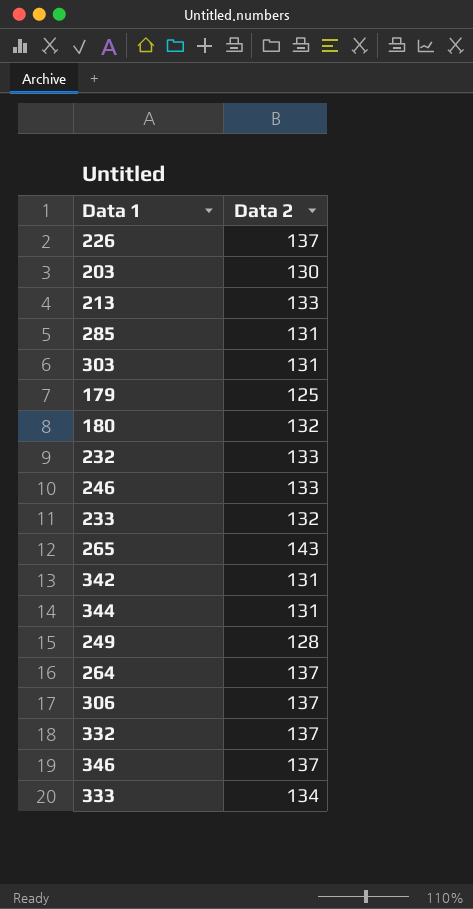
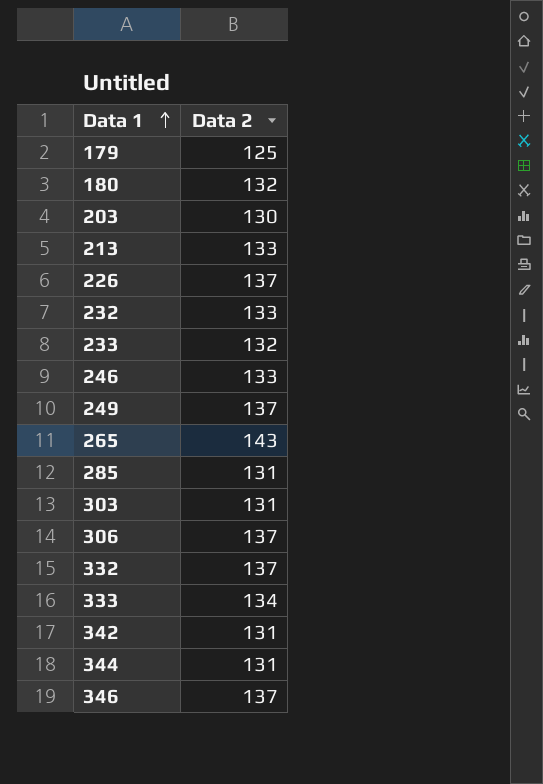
row order: none -> Data 1 ascending
row 264: 137 -> none
249 | Data 2: 128 -> 137

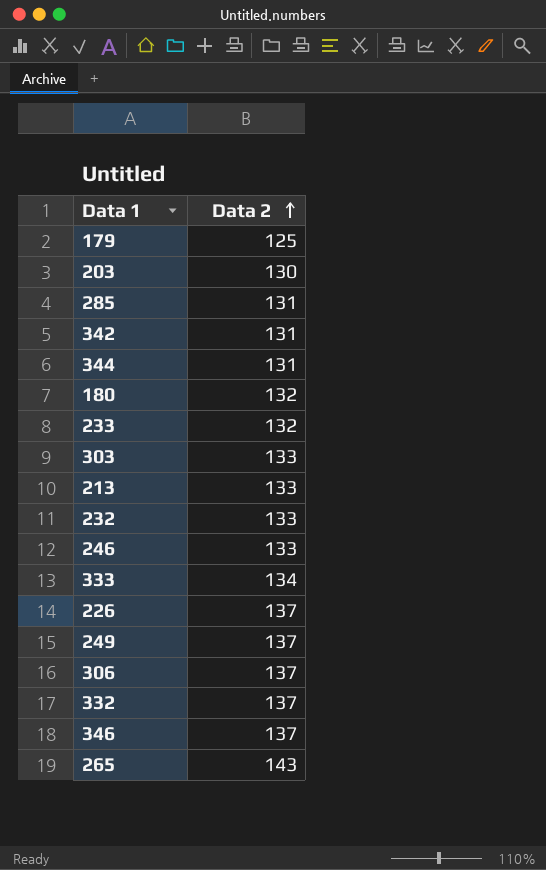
row order: Data 1 ascending -> Data 2 ascending
303 | Data 2: 131 -> 133

